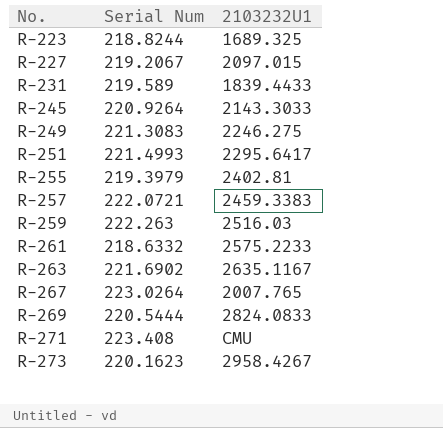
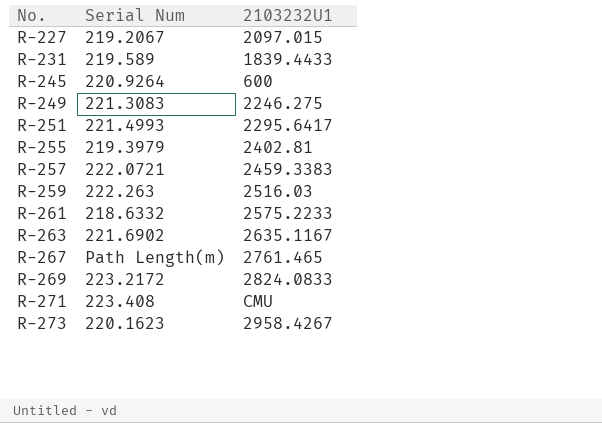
row R-223: 218.8244 | 1689.325 -> none
R-245 | 2103232U1: 2143.3033 -> 600
R-267 | Serial Num: 223.0264 -> Path Length(m)
R-267 | 2103232U1: 2007.765 -> 2761.465
R-269 | Serial Num: 220.5444 -> 223.2172

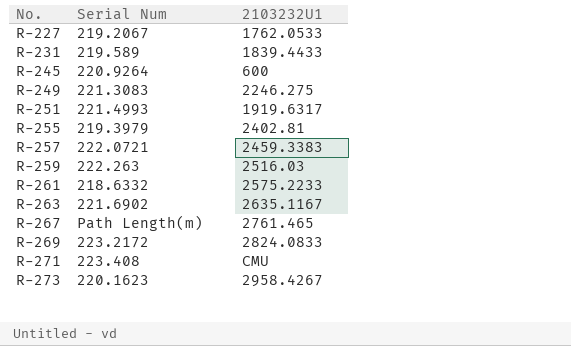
R-227 | 2103232U1: 2097.015 -> 1762.0533
R-251 | 2103232U1: 2295.6417 -> 1919.6317

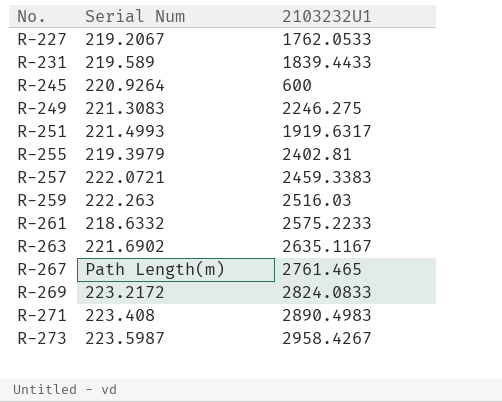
R-271 | 2103232U1: CMU -> 2890.4983
R-273 | Serial Num: 220.1623 -> 223.5987

